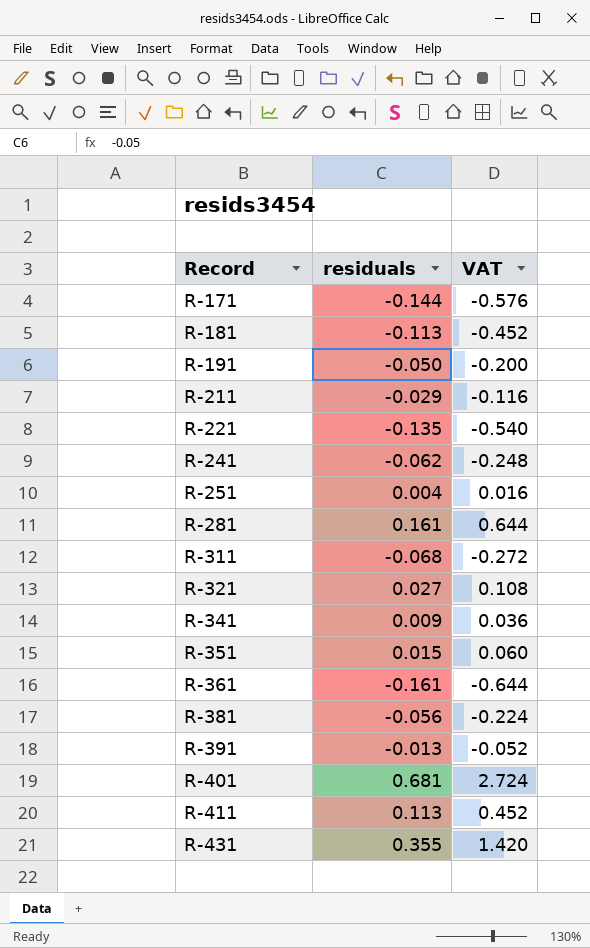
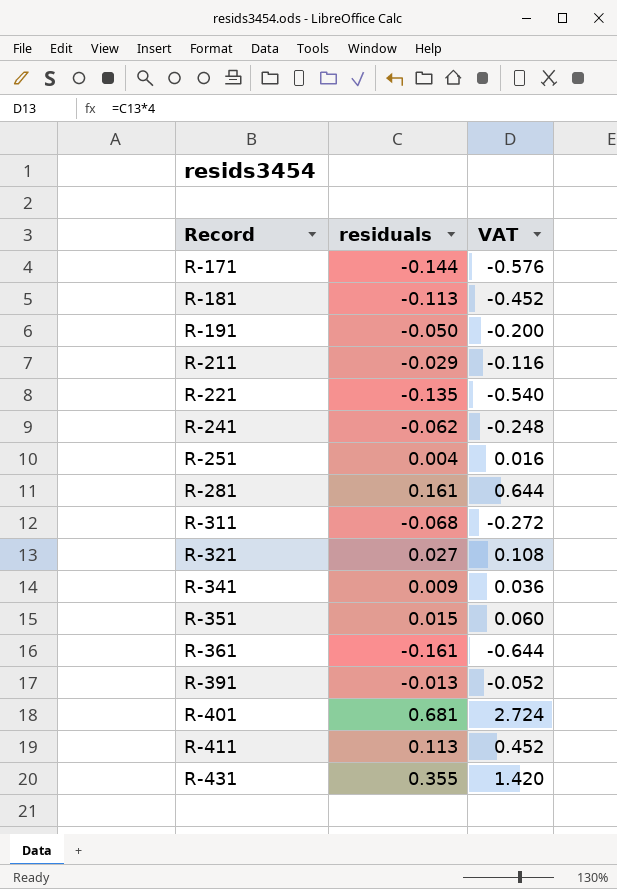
row R-381: -0.056 | -0.224 -> none

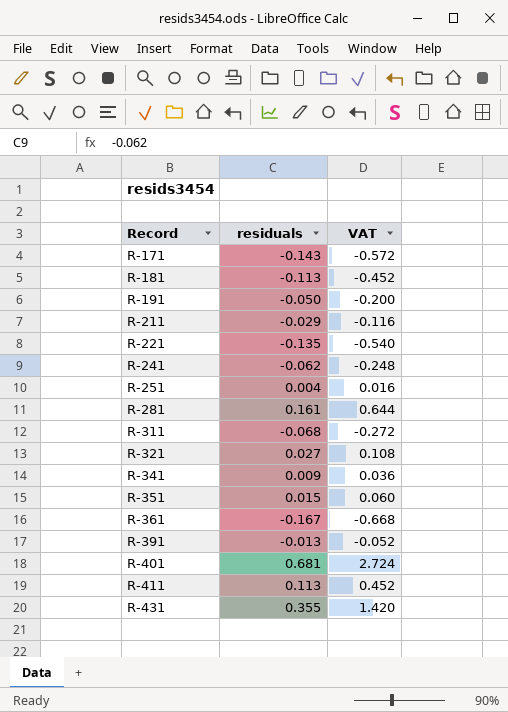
R-171 | residuals: -0.144 -> -0.143
R-171 | VAT: -0.576 -> -0.572
R-361 | residuals: -0.161 -> -0.167
R-361 | VAT: -0.644 -> -0.668

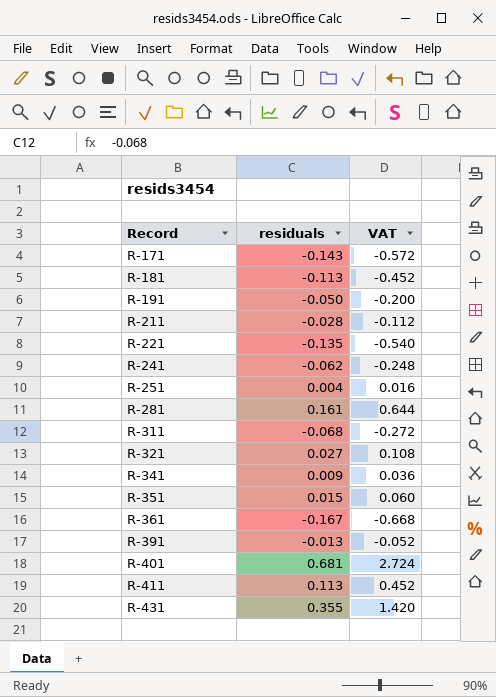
R-211 | residuals: -0.029 -> -0.028
R-211 | VAT: -0.116 -> -0.112

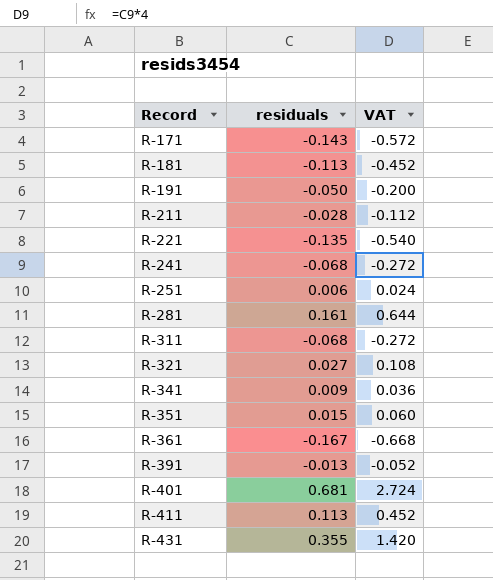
R-241 | residuals: -0.062 -> -0.068
R-241 | VAT: -0.248 -> -0.272
R-251 | residuals: 0.004 -> 0.006
R-251 | VAT: 0.016 -> 0.024

